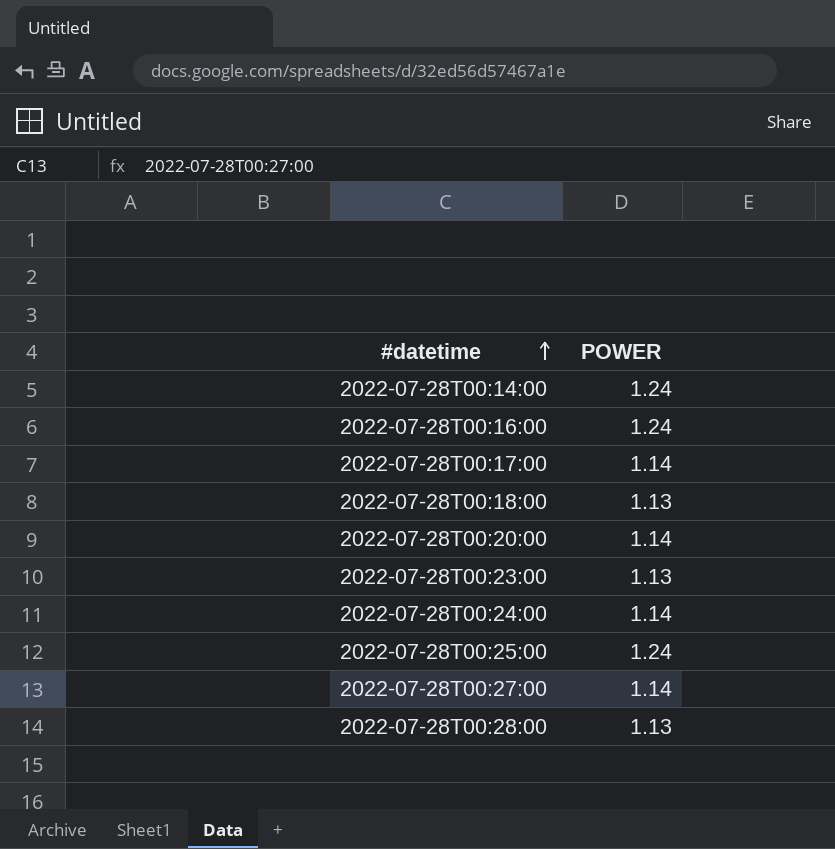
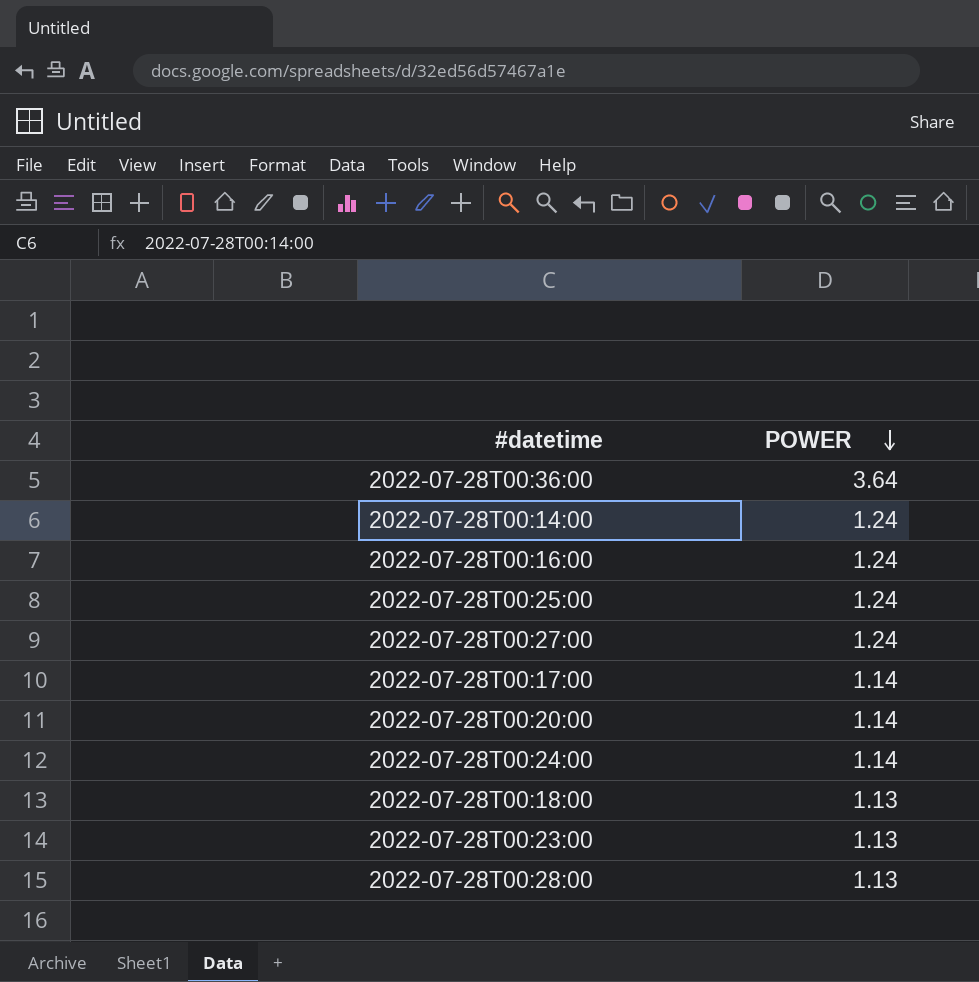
row order: #datetime ascending -> POWER descending
row 2022-07-28T00:36:00: none -> 3.64
2022-07-28T00:27:00 | POWER: 1.14 -> 1.24

